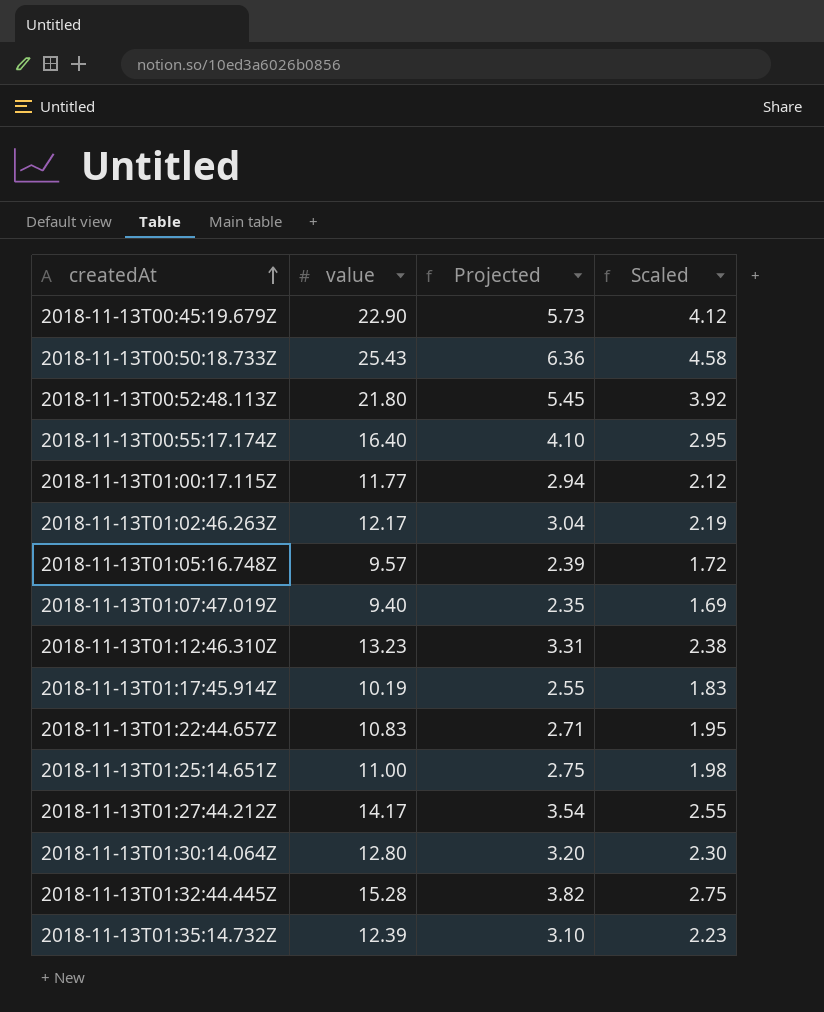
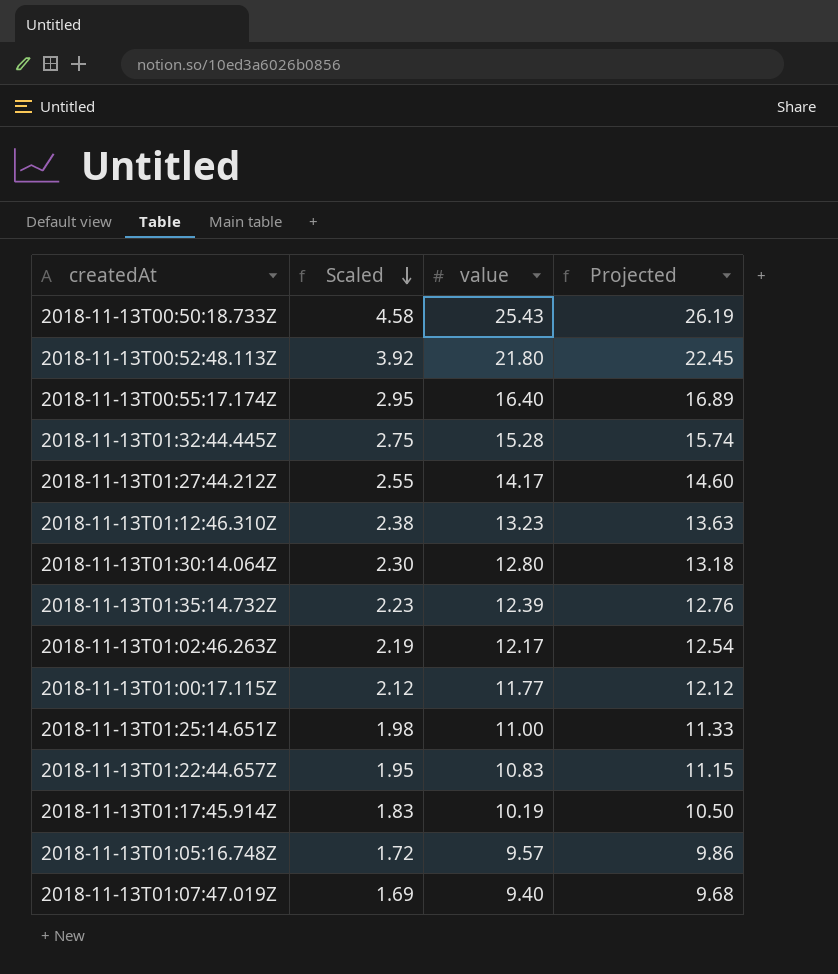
row order: createdAt ascending -> Scaled descending
column Scaled | position: 4 -> 2
column Projected | formula: [value] * 0.25 -> [value] * 1.03
row 2018-11-13T00:45:19.679Z: 22.90 | 5.73 | 4.12 -> none

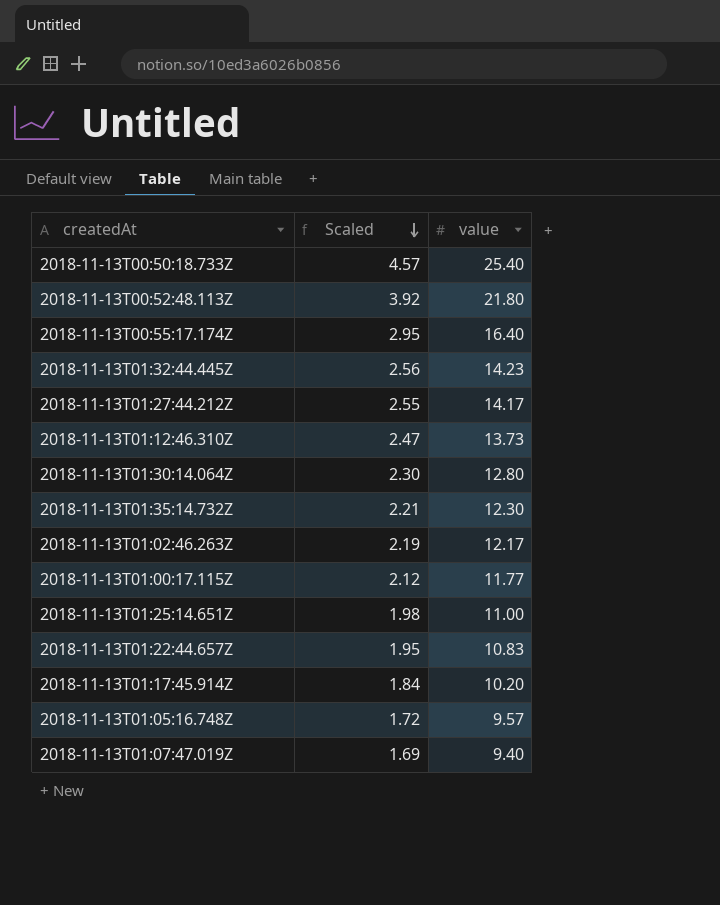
column Projected | formula: [value] * 1.03 -> none
2018-11-13T00:50:18.733Z | Scaled: 4.58 -> 4.57
2018-11-13T00:50:18.733Z | value: 25.43 -> 25.40
2018-11-13T01:32:44.445Z | Scaled: 2.75 -> 2.56
2018-11-13T01:32:44.445Z | value: 15.28 -> 14.23
2018-11-13T01:12:46.310Z | Scaled: 2.38 -> 2.47
2018-11-13T01:12:46.310Z | value: 13.23 -> 13.73
2018-11-13T01:35:14.732Z | Scaled: 2.23 -> 2.21
2018-11-13T01:35:14.732Z | value: 12.39 -> 12.30
2018-11-13T01:17:45.914Z | Scaled: 1.83 -> 1.84
2018-11-13T01:17:45.914Z | value: 10.19 -> 10.20

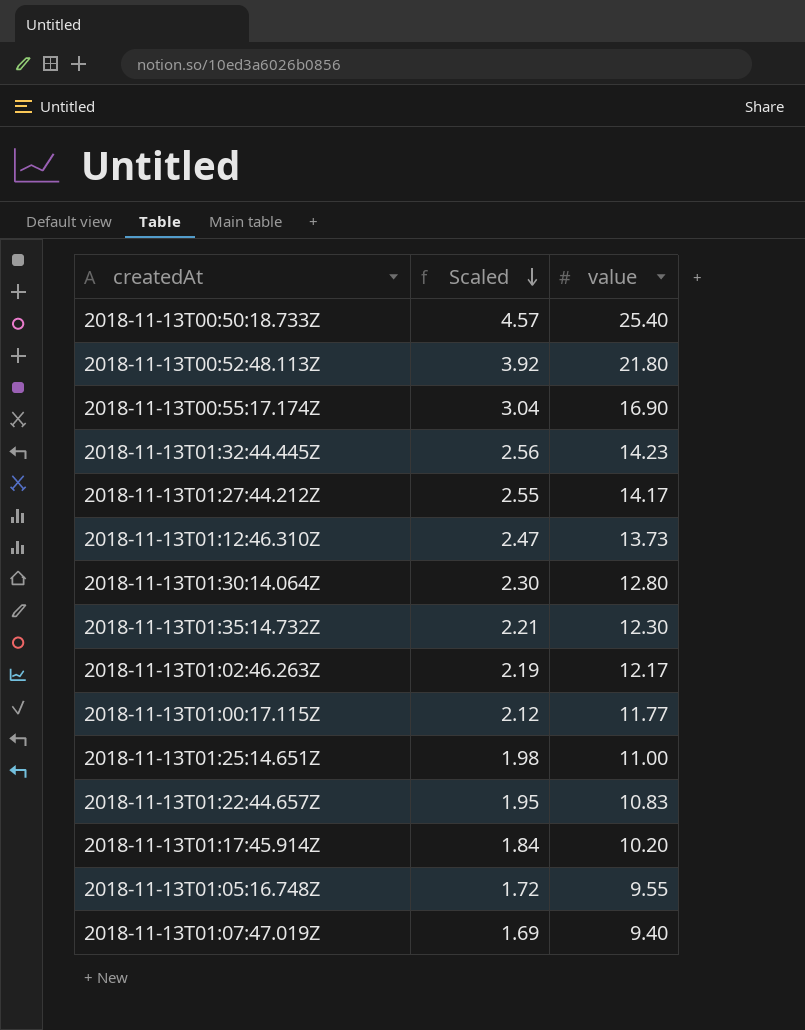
2018-11-13T00:55:17.174Z | Scaled: 2.95 -> 3.04
2018-11-13T00:55:17.174Z | value: 16.40 -> 16.90
2018-11-13T01:05:16.748Z | value: 9.57 -> 9.55

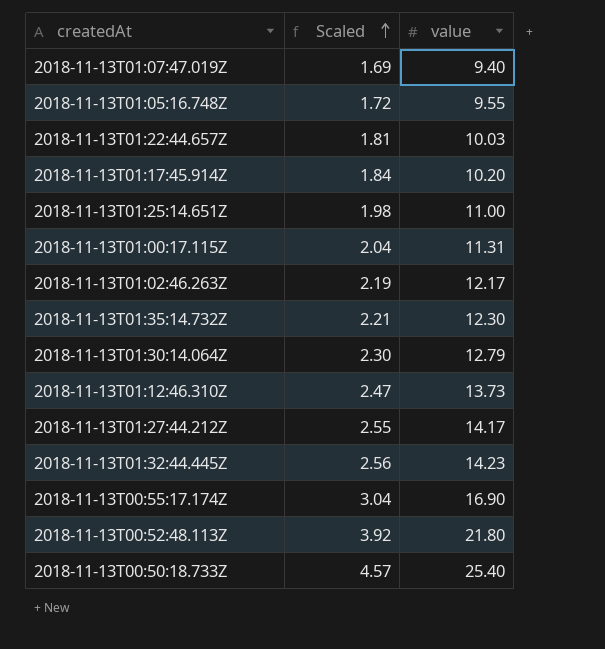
row order: Scaled descending -> Scaled ascending
2018-11-13T01:22:44.657Z | Scaled: 1.95 -> 1.81
2018-11-13T01:22:44.657Z | value: 10.83 -> 10.03
2018-11-13T01:00:17.115Z | Scaled: 2.12 -> 2.04
2018-11-13T01:00:17.115Z | value: 11.77 -> 11.31
2018-11-13T01:30:14.064Z | value: 12.80 -> 12.79

